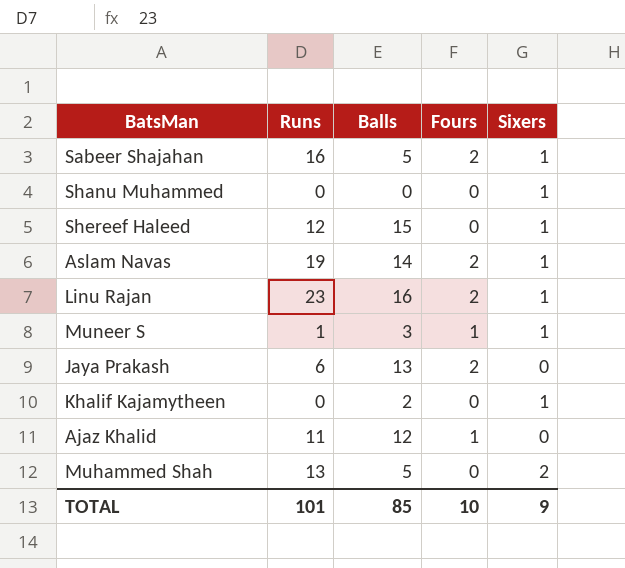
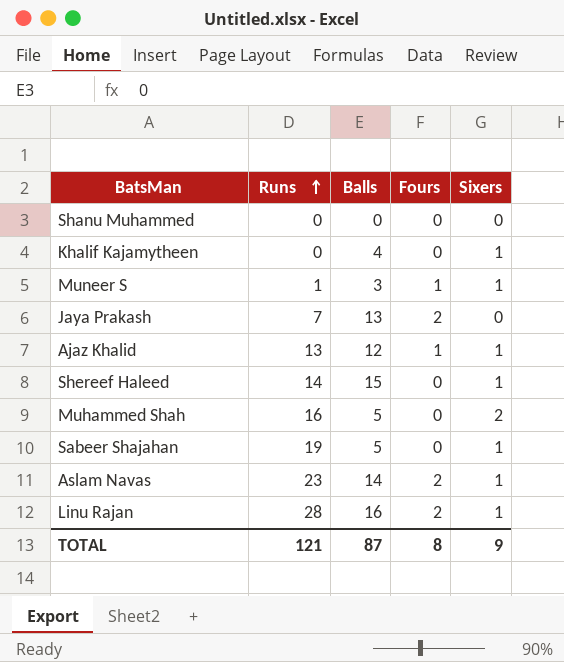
row order: none -> Runs ascending
Shanu Muhammed | Sixers: 1 -> 0
Khalif Kajamytheen | Balls: 2 -> 4
Jaya Prakash | Runs: 6 -> 7
Ajaz Khalid | Runs: 11 -> 13
Ajaz Khalid | Sixers: 0 -> 1
Shereef Haleed | Runs: 12 -> 14
Muhammed Shah | Runs: 13 -> 16
Sabeer Shajahan | Runs: 16 -> 19
Sabeer Shajahan | Fours: 2 -> 0
Aslam Navas | Runs: 19 -> 23
Linu Rajan | Runs: 23 -> 28
TOTAL | Runs: 101 -> 121
TOTAL | Balls: 85 -> 87
TOTAL | Fours: 10 -> 8

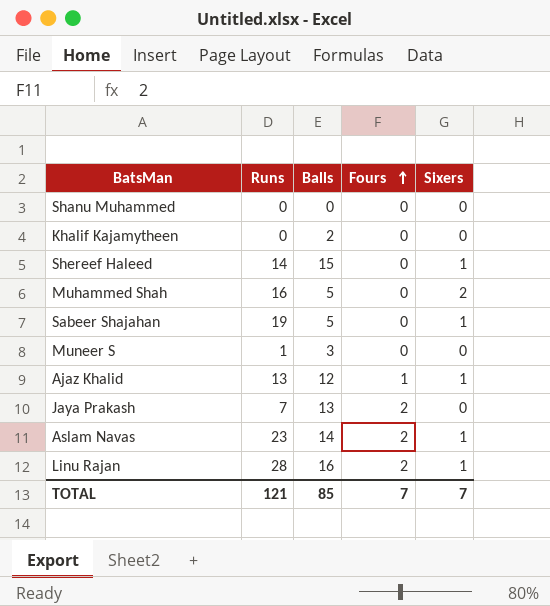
row order: Runs ascending -> Fours ascending
Khalif Kajamytheen | Balls: 4 -> 2
Khalif Kajamytheen | Sixers: 1 -> 0
Muneer S | Fours: 1 -> 0
Muneer S | Sixers: 1 -> 0
TOTAL | Balls: 87 -> 85
TOTAL | Fours: 8 -> 7
TOTAL | Sixers: 9 -> 7

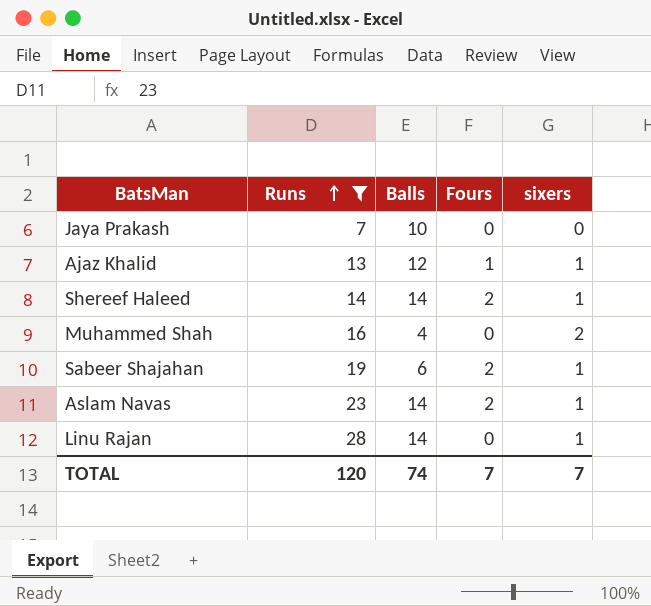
filter: none -> Runs >= 7
row order: Fours ascending -> Runs ascending
column name: Sixers -> sixers
Jaya Prakash | Balls: 13 -> 10
Jaya Prakash | Fours: 2 -> 0
Shereef Haleed | Balls: 15 -> 14
Shereef Haleed | Fours: 0 -> 2
Muhammed Shah | Balls: 5 -> 4
Sabeer Shajahan | Balls: 5 -> 6
Sabeer Shajahan | Fours: 0 -> 2
Linu Rajan | Balls: 16 -> 14
Linu Rajan | Fours: 2 -> 0
TOTAL | Runs: 121 -> 120
TOTAL | Balls: 85 -> 74

